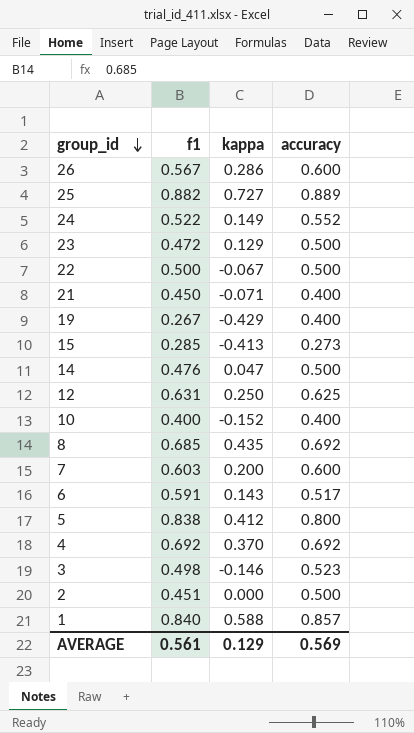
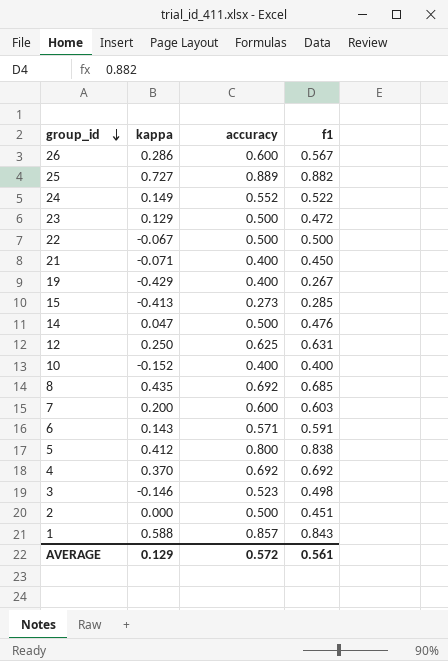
column f1 | position: 2 -> 4
6 | accuracy: 0.517 -> 0.571
1 | f1: 0.840 -> 0.843
AVERAGE | accuracy: 0.569 -> 0.572

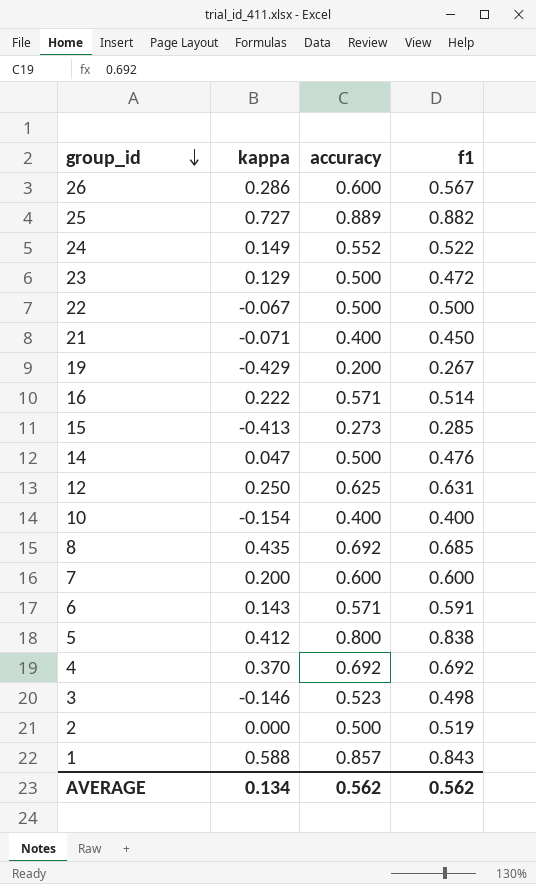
19 | accuracy: 0.400 -> 0.200
row 16: none -> 0.222 | 0.571 | 0.514
10 | kappa: -0.152 -> -0.154
7 | f1: 0.603 -> 0.600
2 | f1: 0.451 -> 0.519
AVERAGE | kappa: 0.129 -> 0.134
AVERAGE | accuracy: 0.572 -> 0.562
AVERAGE | f1: 0.561 -> 0.562

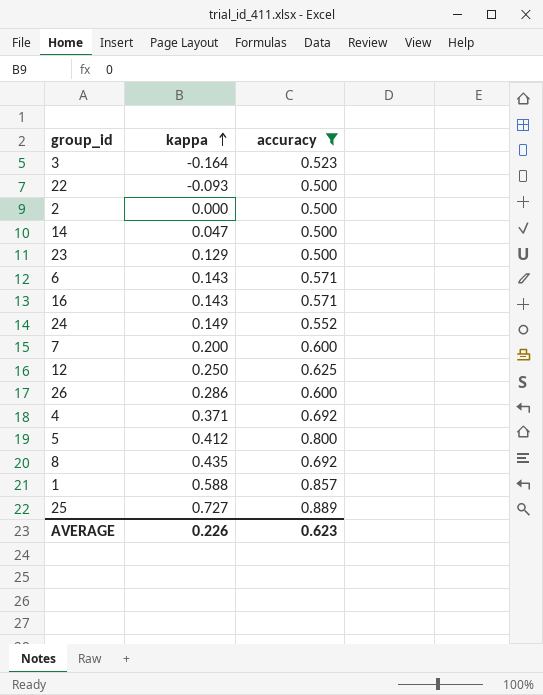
filter: none -> accuracy >= 0.500
row order: group_id descending -> kappa ascending
column f1 | position: 4 -> none
3 | kappa: -0.146 -> -0.164
22 | kappa: -0.067 -> -0.093
16 | kappa: 0.222 -> 0.143
4 | kappa: 0.370 -> 0.371
AVERAGE | kappa: 0.134 -> 0.226
AVERAGE | accuracy: 0.562 -> 0.623

